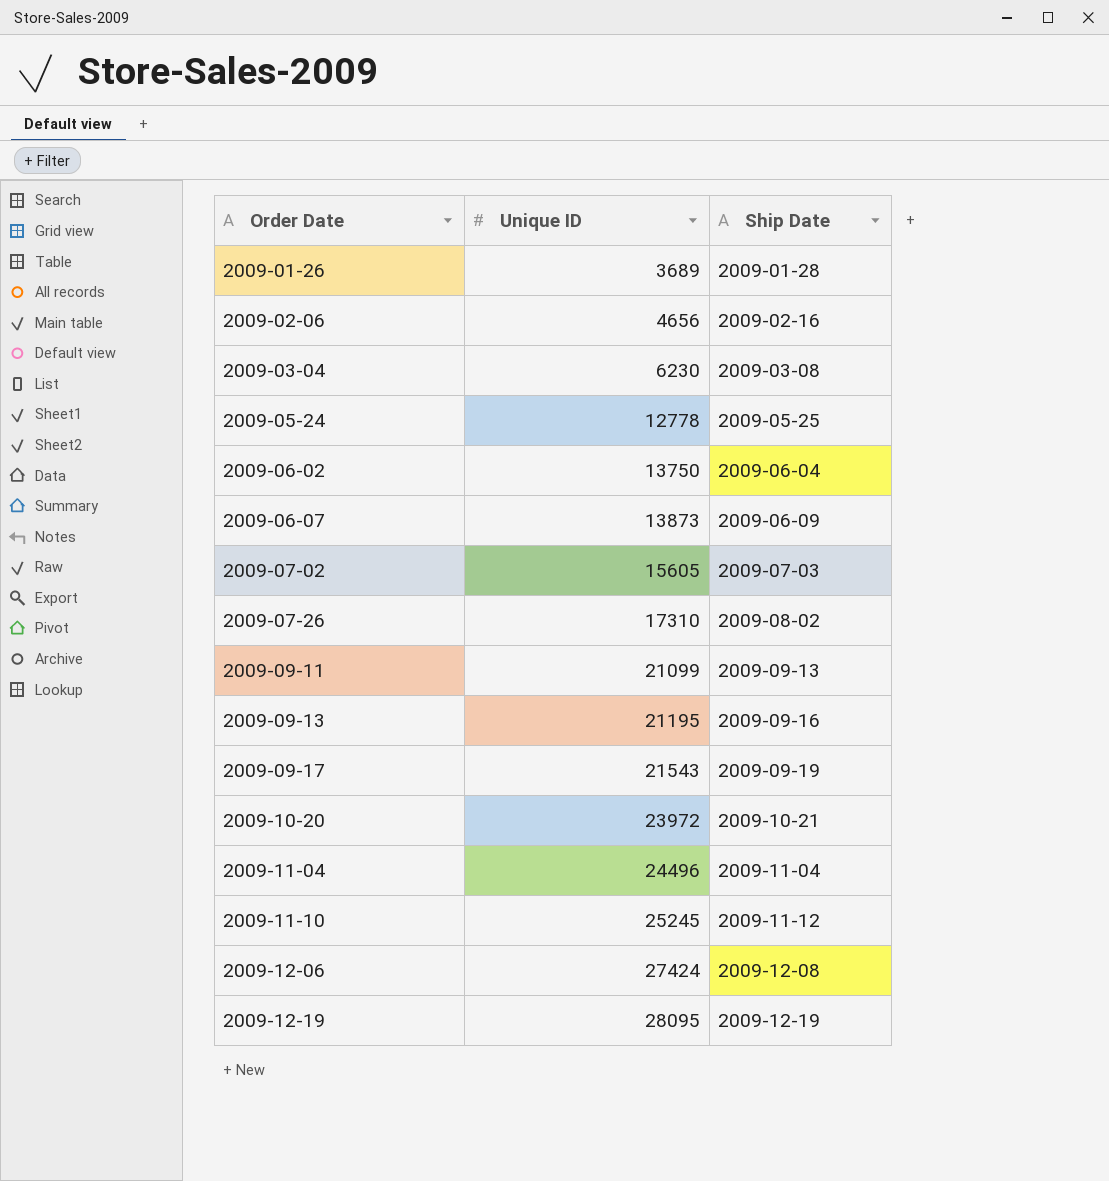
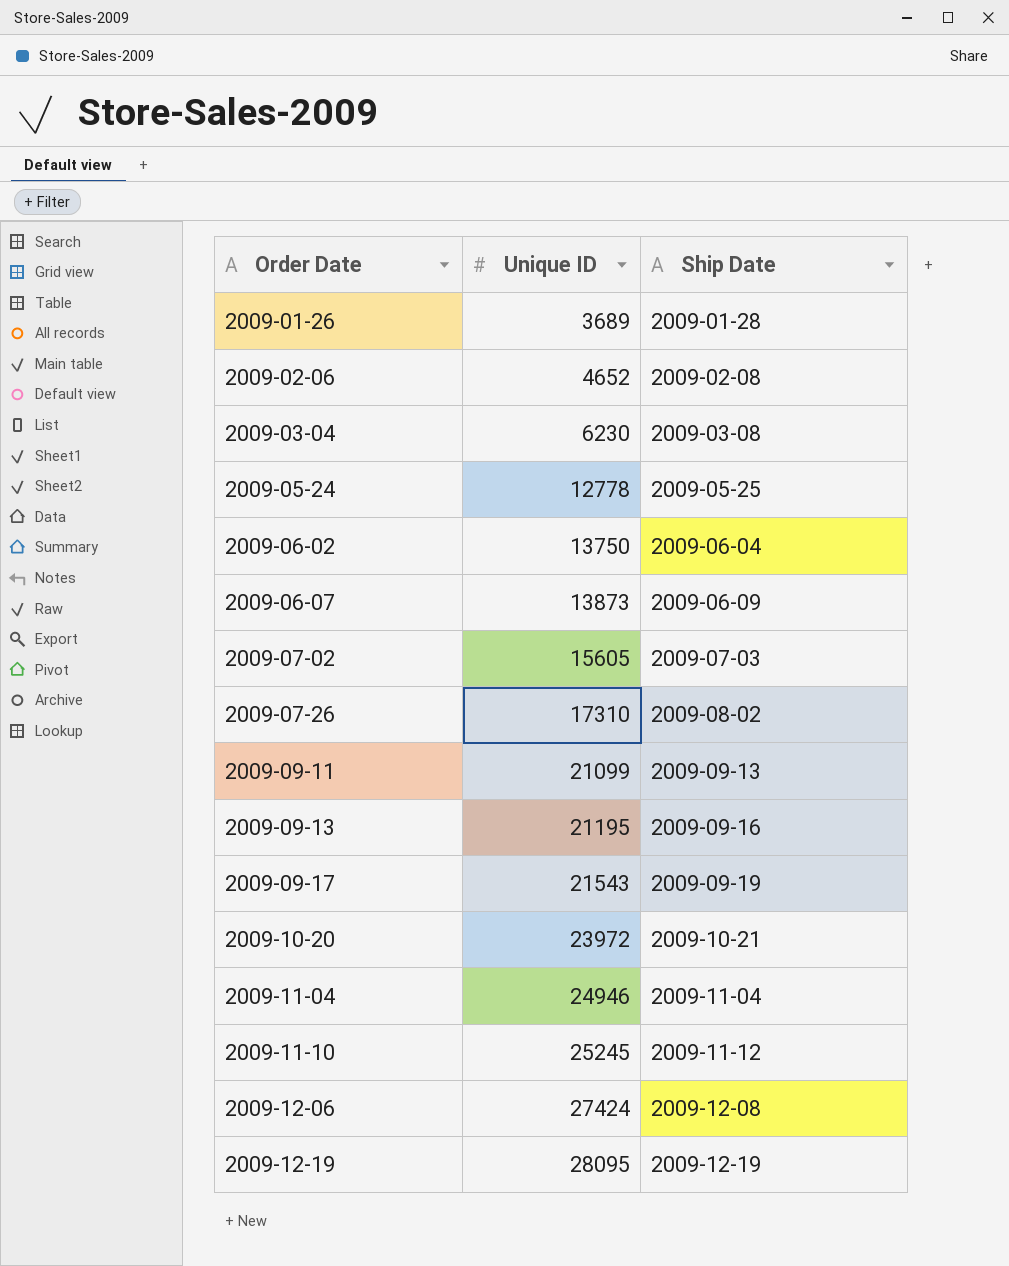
2009-02-06 | Unique ID: 4656 -> 4652
2009-02-06 | Ship Date: 2009-02-16 -> 2009-02-08
2009-11-04 | Unique ID: 24496 -> 24946

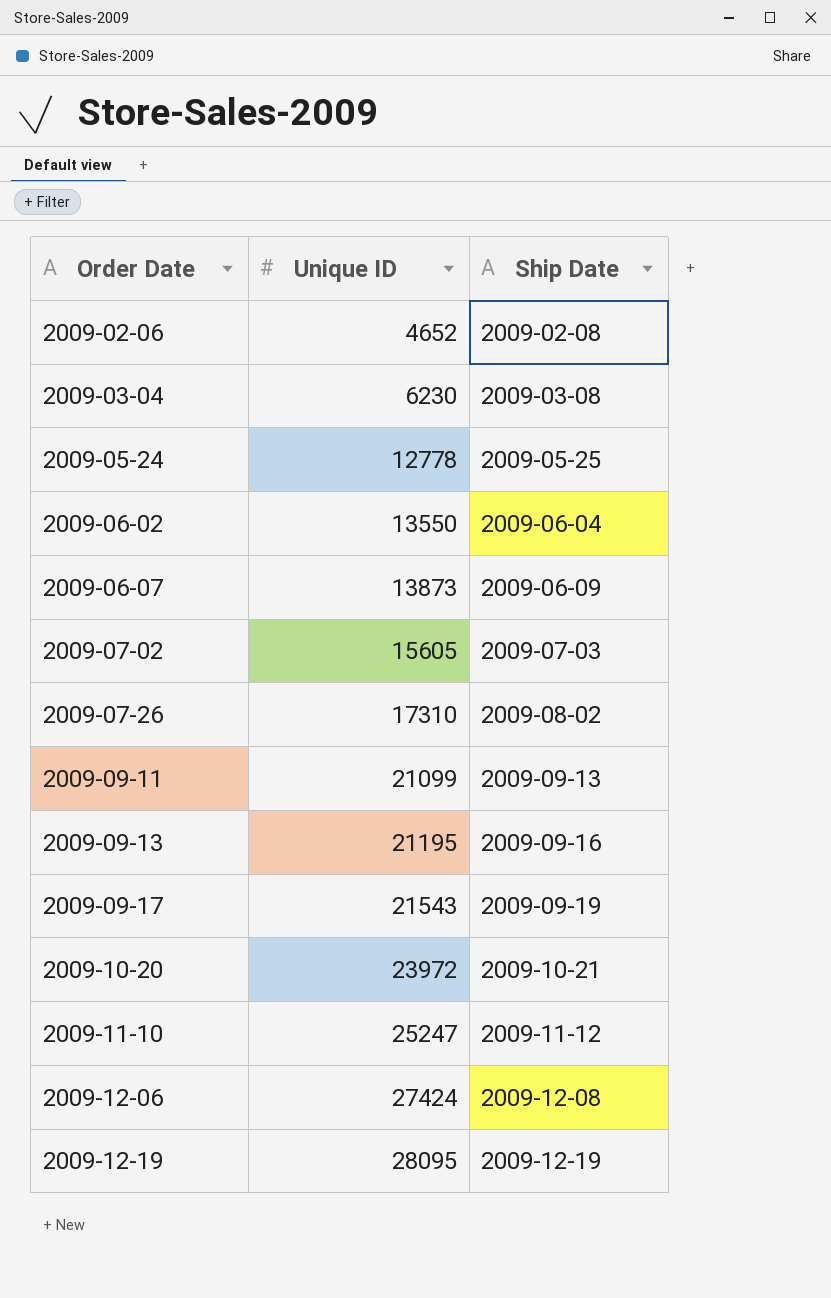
row 2009-01-26: 3689 | 2009-01-28 -> none
row 2009-11-04: 24946 | 2009-11-04 -> none
2009-06-02 | Unique ID: 13750 -> 13550
2009-11-10 | Unique ID: 25245 -> 25247

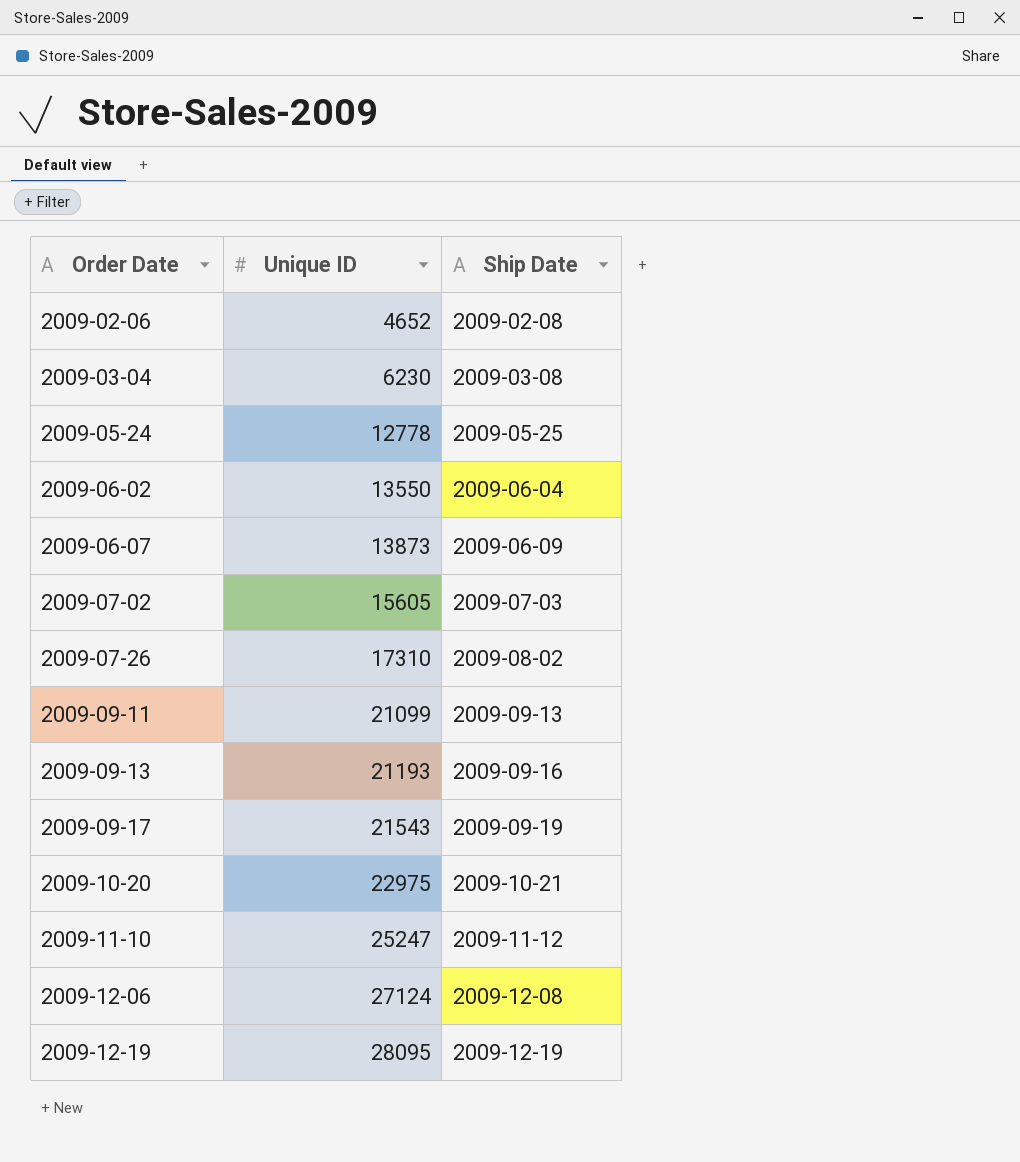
2009-09-13 | Unique ID: 21195 -> 21193
2009-10-20 | Unique ID: 23972 -> 22975
2009-12-06 | Unique ID: 27424 -> 27124

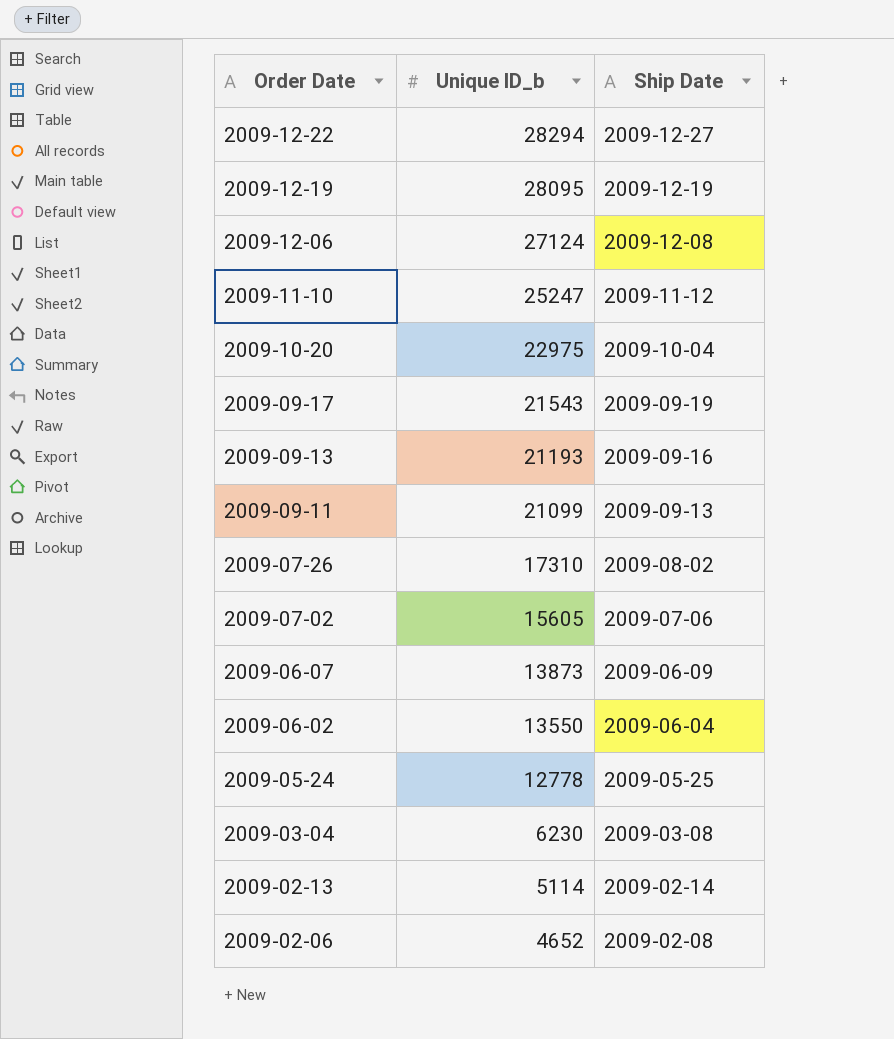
row order: Order Date ascending -> Order Date descending
column name: Unique ID -> Unique ID_b
row 2009-12-22: none -> 28294 | 2009-12-27
2009-10-20 | Ship Date: 2009-10-21 -> 2009-10-04
2009-07-02 | Ship Date: 2009-07-03 -> 2009-07-06
row 2009-02-13: none -> 5114 | 2009-02-14

